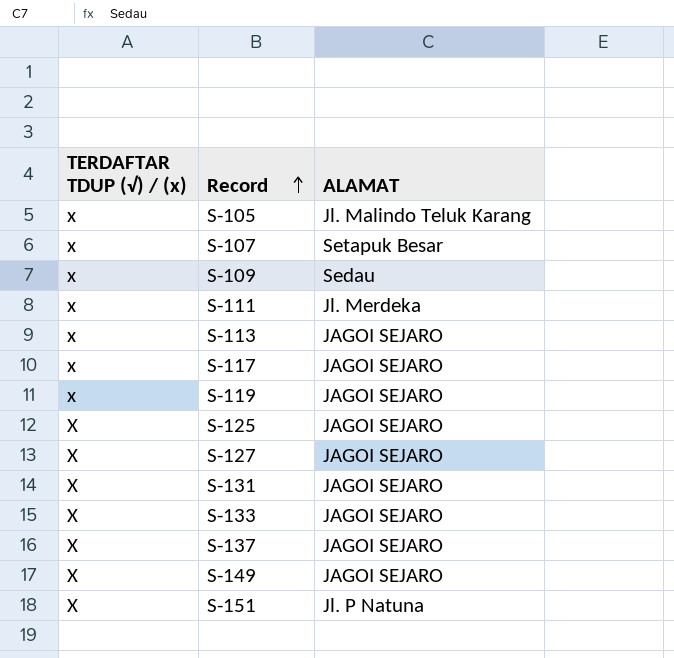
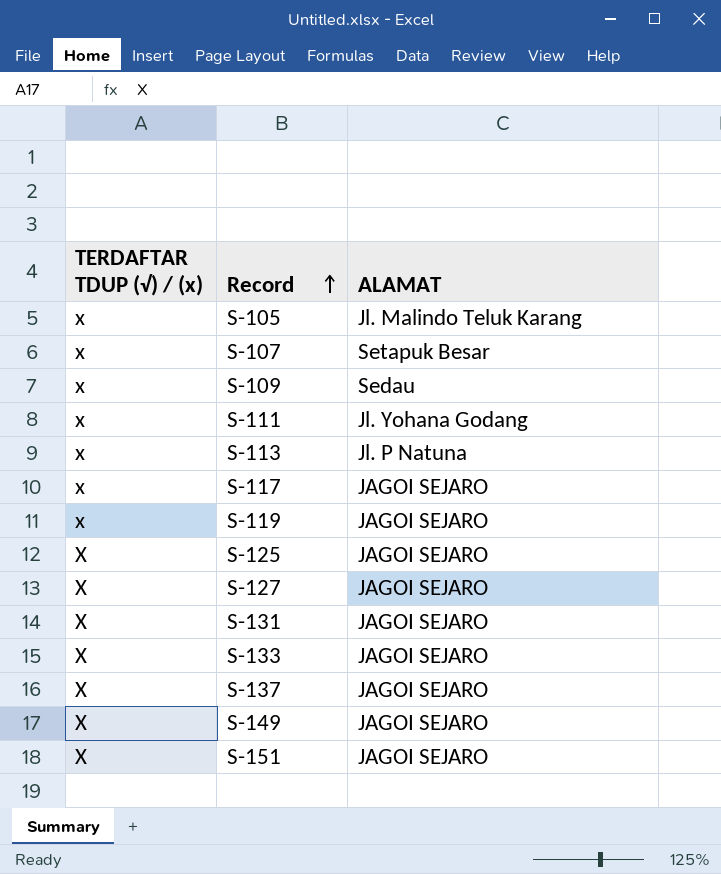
S-111 | ALAMAT: Jl. Merdeka -> Jl. Yohana Godang
S-113 | ALAMAT: JAGOI SEJARO -> Jl. P Natuna
S-151 | ALAMAT: Jl. P Natuna -> JAGOI SEJARO

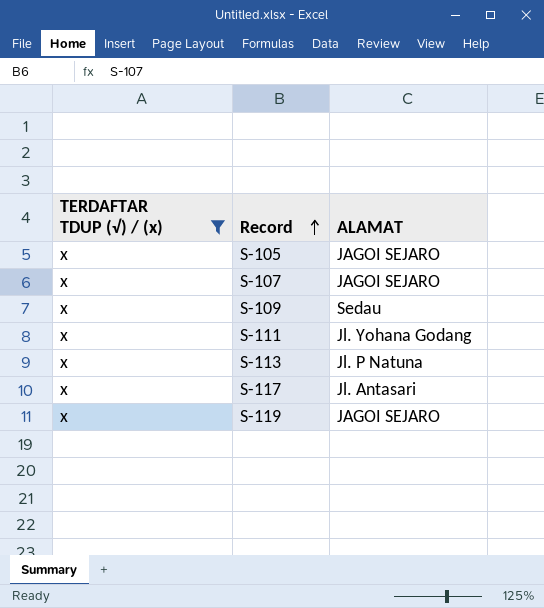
filter: none -> TERDAFTAR TDUP (√) / (x) = x
S-105 | ALAMAT: Jl. Malindo Teluk Karang -> JAGOI SEJARO
S-107 | ALAMAT: Setapuk Besar -> JAGOI SEJARO
S-117 | ALAMAT: JAGOI SEJARO -> Jl. Antasari

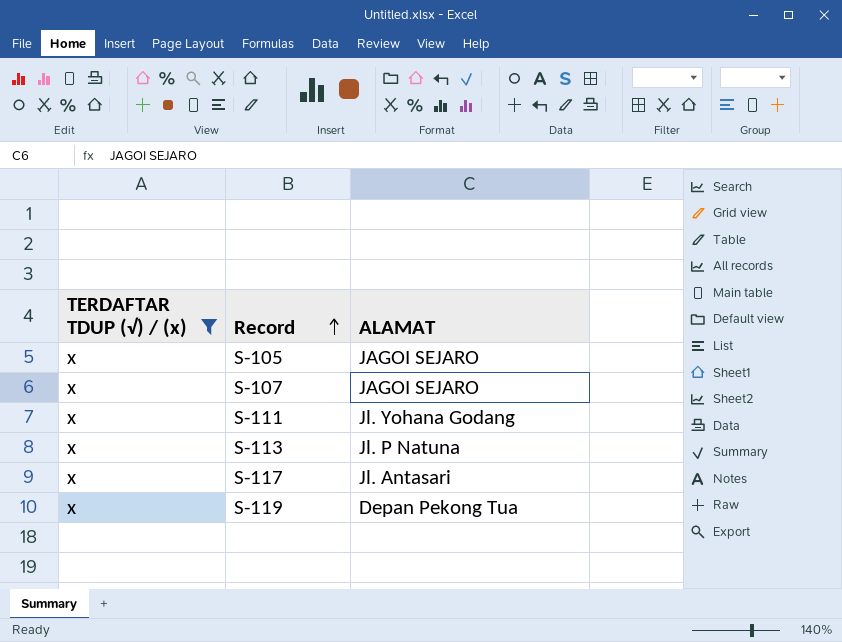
row S-109: x | Sedau -> none
S-119 | ALAMAT: JAGOI SEJARO -> Depan Pekong Tua

